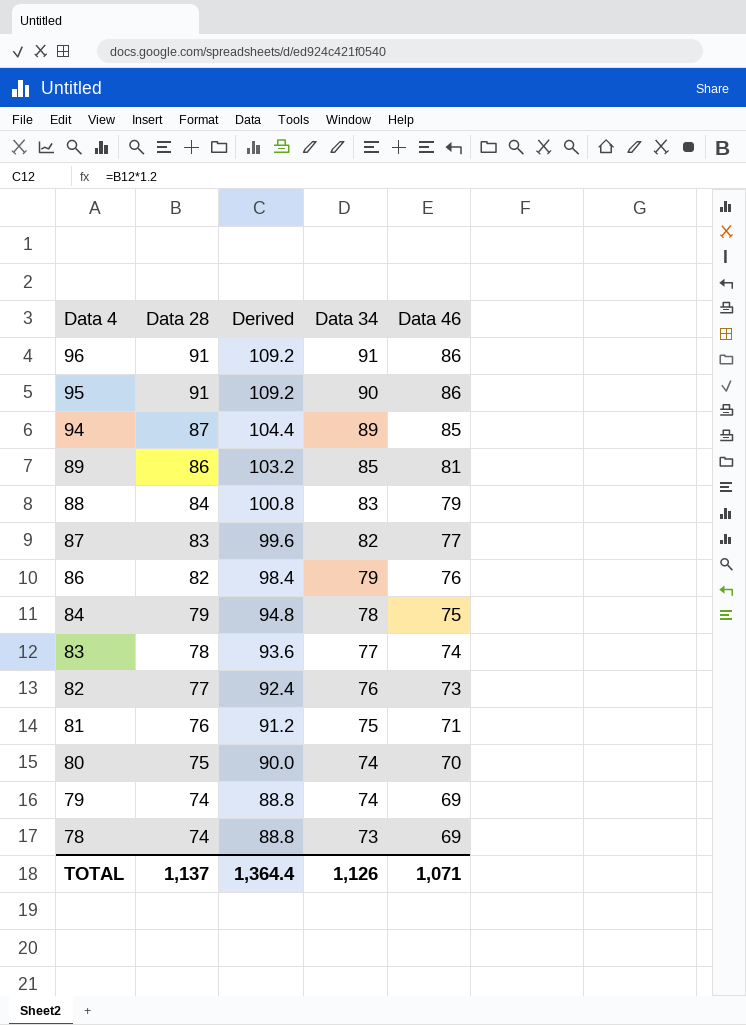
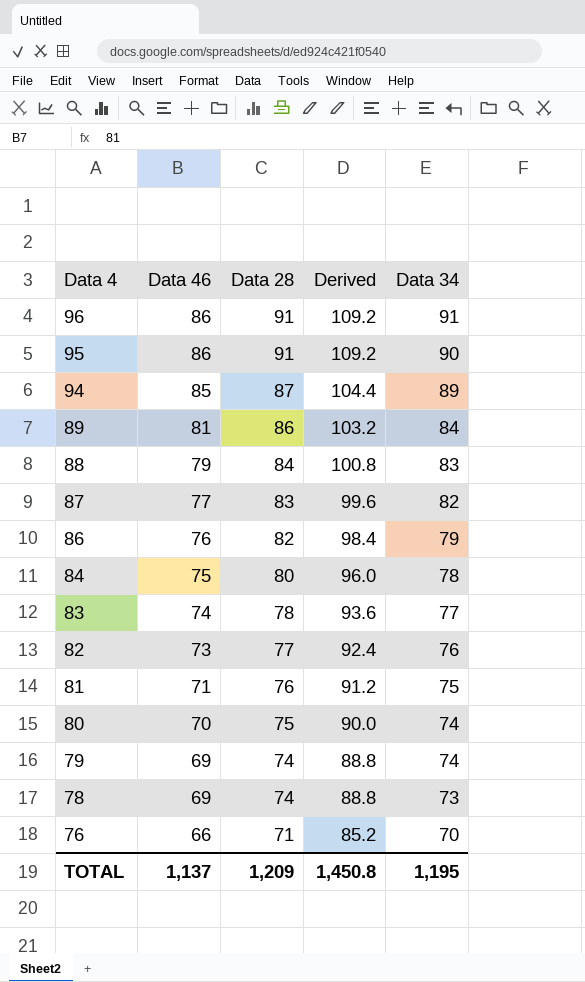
column Data 46 | position: 5 -> 2
89 | Data 34: 85 -> 84
84 | Data 28: 79 -> 80
84 | Derived: 94.8 -> 96.0
row 76: none -> 66 | 71 | 85.2 | 70
TOTAL | Data 46: 1,071 -> 1,137
TOTAL | Data 28: 1,137 -> 1,209
TOTAL | Derived: 1,364.4 -> 1,450.8
TOTAL | Data 34: 1,126 -> 1,195

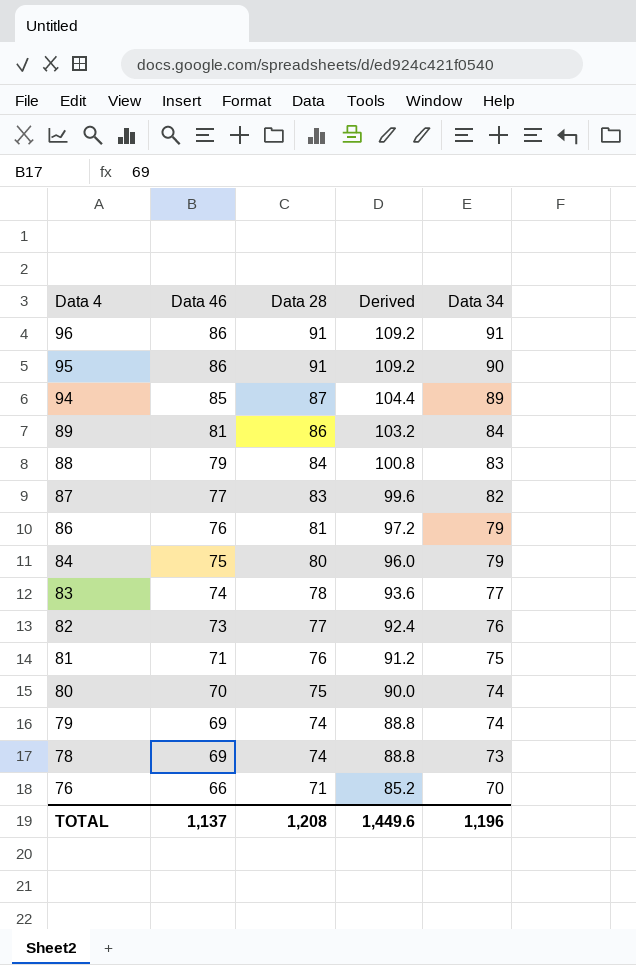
86 | Data 28: 82 -> 81
86 | Derived: 98.4 -> 97.2
84 | Data 34: 78 -> 79
TOTAL | Data 28: 1,209 -> 1,208
TOTAL | Derived: 1,450.8 -> 1,449.6
TOTAL | Data 34: 1,195 -> 1,196

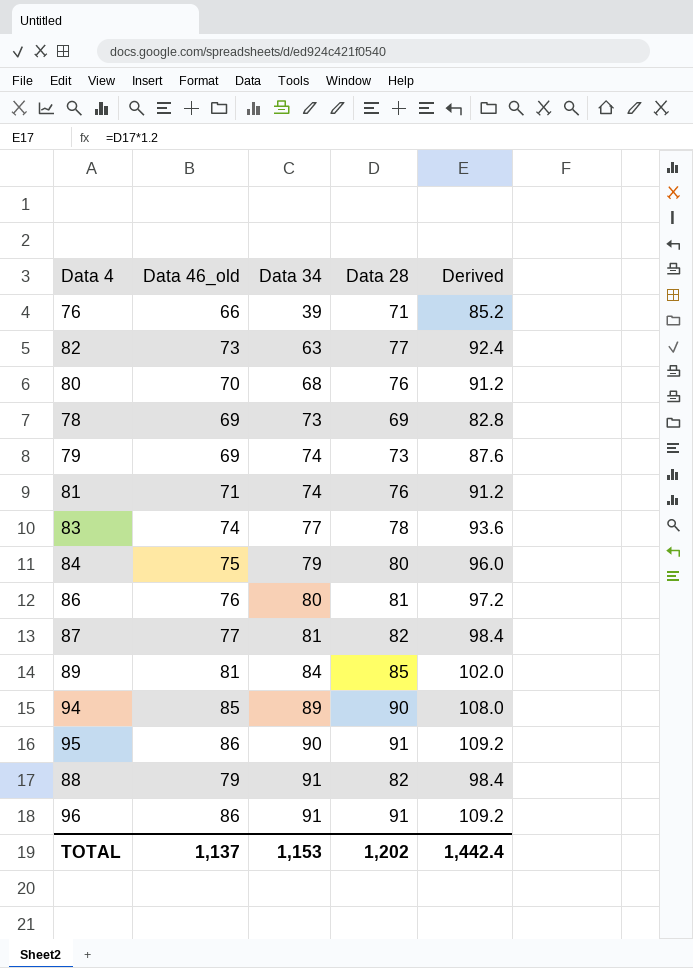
row order: Data 4 descending -> Data 34 ascending
column name: Data 46 -> Data 46_old
column Data 34 | position: 5 -> 3
76 | Data 34: 70 -> 39
82 | Data 34: 76 -> 63
80 | Data 34: 74 -> 68
80 | Data 28: 75 -> 76
80 | Derived: 90.0 -> 91.2
78 | Data 28: 74 -> 69
78 | Derived: 88.8 -> 82.8
79 | Data 28: 74 -> 73
79 | Derived: 88.8 -> 87.6
81 | Data 34: 75 -> 74
86 | Data 34: 79 -> 80
87 | Data 34: 82 -> 81
87 | Data 28: 83 -> 82
87 | Derived: 99.6 -> 98.4
89 | Data 28: 86 -> 85
89 | Derived: 103.2 -> 102.0
94 | Data 28: 87 -> 90
94 | Derived: 104.4 -> 108.0
88 | Data 34: 83 -> 91
88 | Data 28: 84 -> 82
88 | Derived: 100.8 -> 98.4
TOTAL | Data 34: 1,196 -> 1,153
TOTAL | Data 28: 1,208 -> 1,202
TOTAL | Derived: 1,449.6 -> 1,442.4

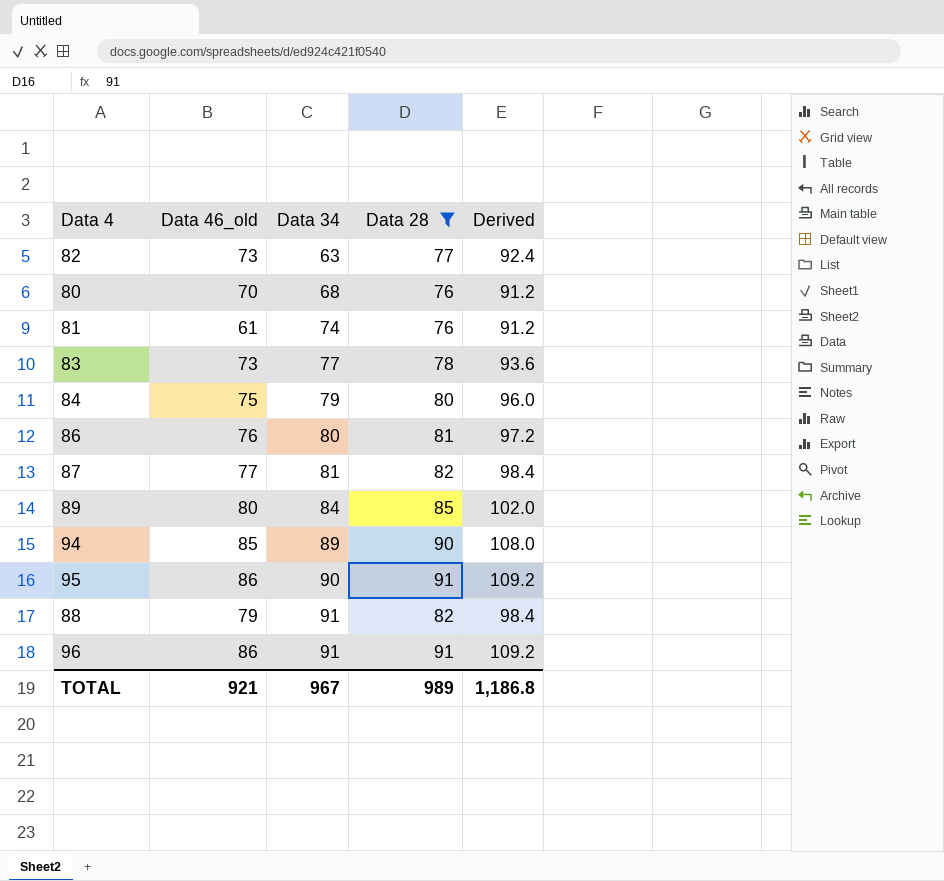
filter: none -> Data 28 >= 76
81 | Data 46_old: 71 -> 61
83 | Data 46_old: 74 -> 73
89 | Data 46_old: 81 -> 80
TOTAL | Data 46_old: 1,137 -> 921
TOTAL | Data 34: 1,153 -> 967
TOTAL | Data 28: 1,202 -> 989
TOTAL | Derived: 1,442.4 -> 1,186.8

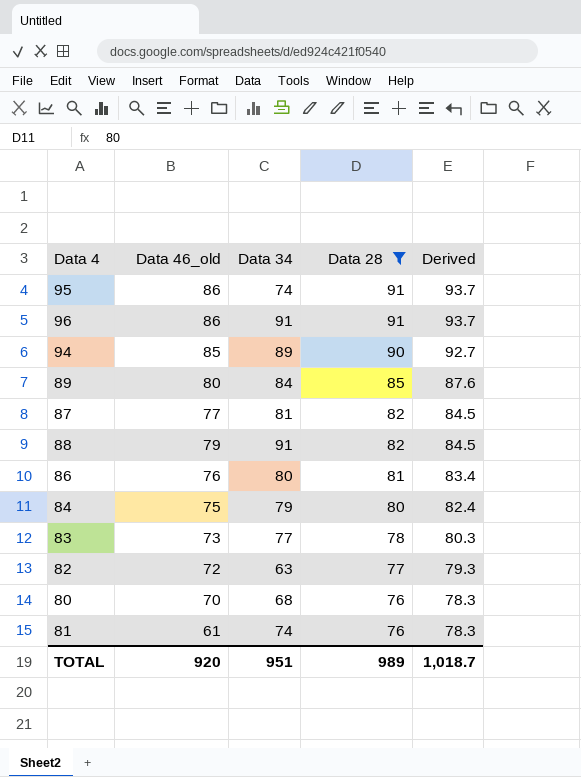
row order: Data 34 ascending -> Data 28 descending
column Derived | formula: [Data 28] * 1.2 -> [Data 28] * 1.03
95 | Data 34: 90 -> 74
82 | Data 46_old: 73 -> 72
TOTAL | Data 46_old: 921 -> 920
TOTAL | Data 34: 967 -> 951
TOTAL | Derived: 1,186.8 -> 1,018.7

